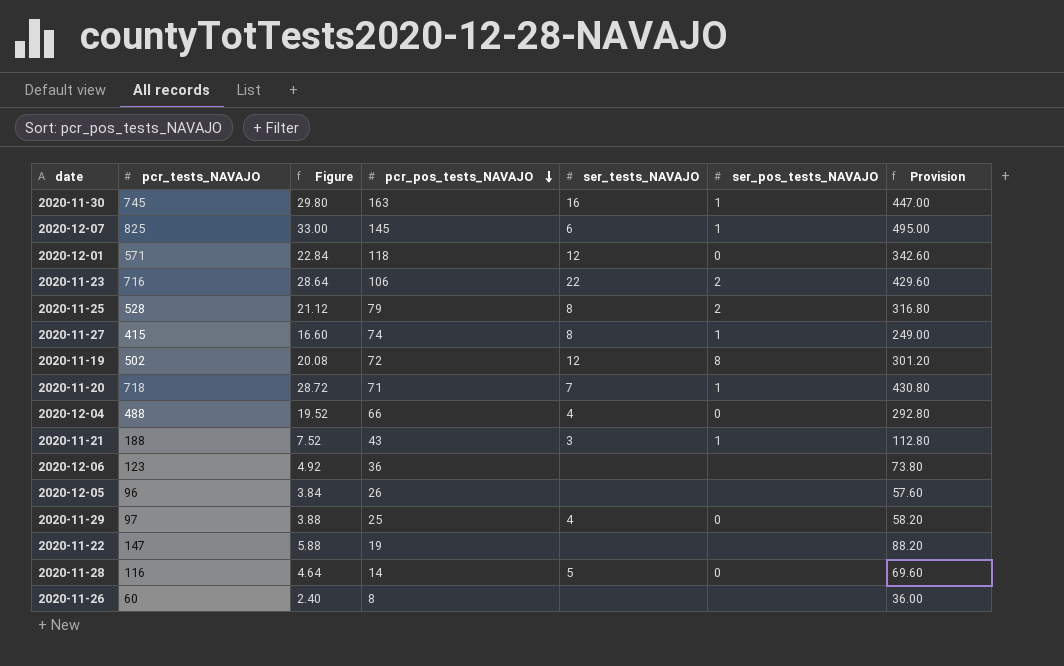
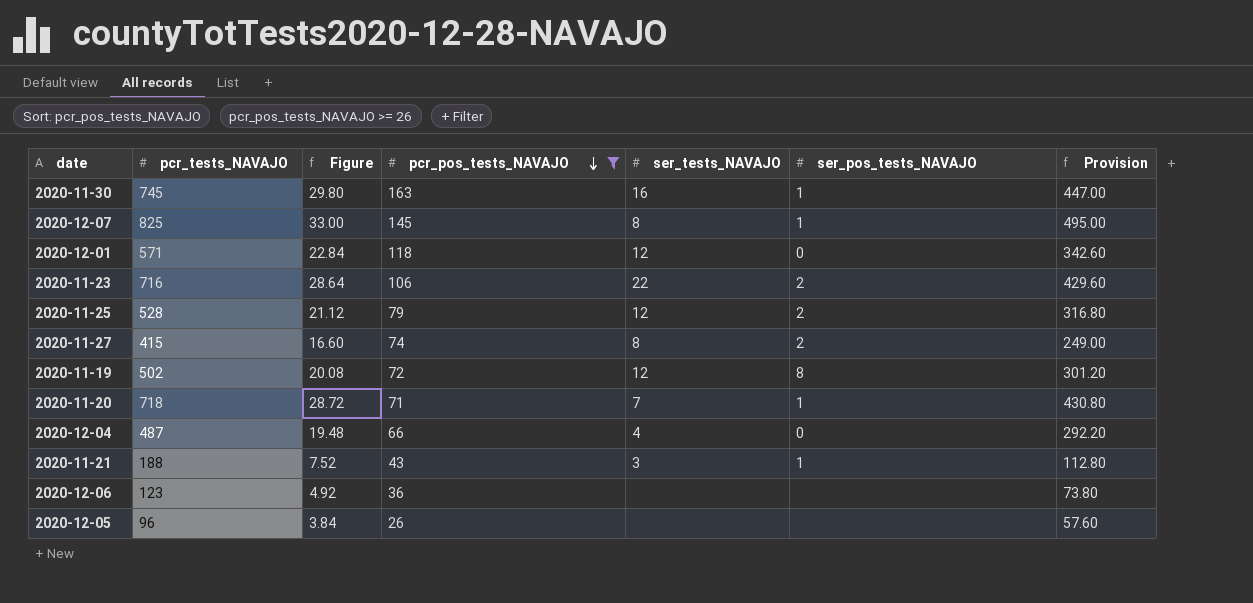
filter: none -> pcr_pos_tests_NAVAJO >= 26
2020-12-07 | ser_tests_NAVAJO: 6 -> 8
2020-11-25 | ser_tests_NAVAJO: 8 -> 12
2020-11-27 | ser_pos_tests_NAVAJO: 1 -> 2
2020-12-04 | pcr_tests_NAVAJO: 488 -> 487
2020-12-04 | Figure: 19.52 -> 19.48
2020-12-04 | Provision: 292.80 -> 292.20

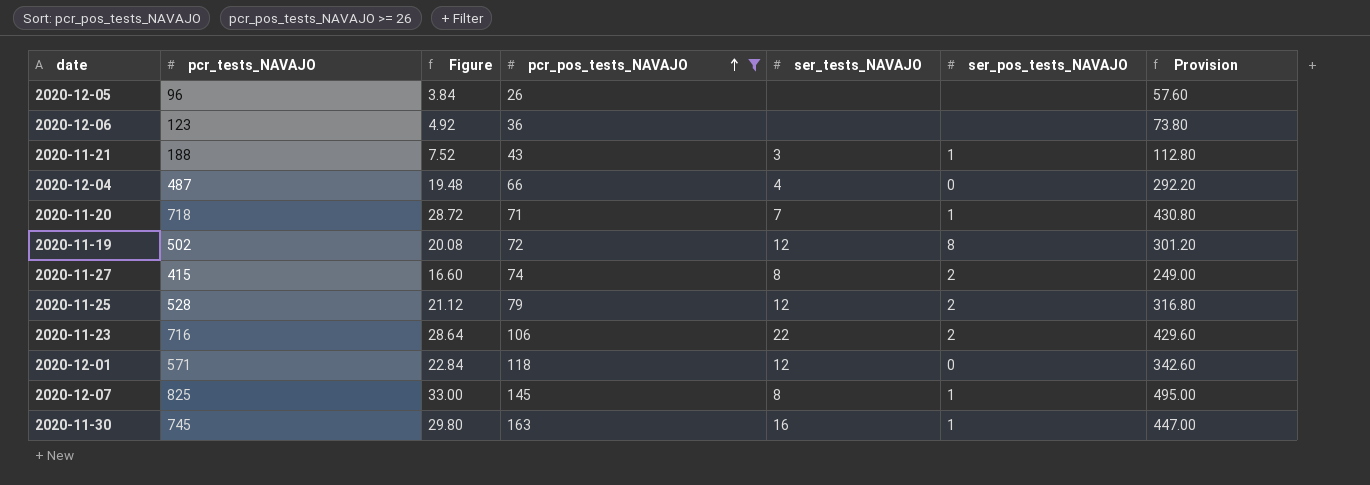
row order: pcr_pos_tests_NAVAJO descending -> pcr_pos_tests_NAVAJO ascending

